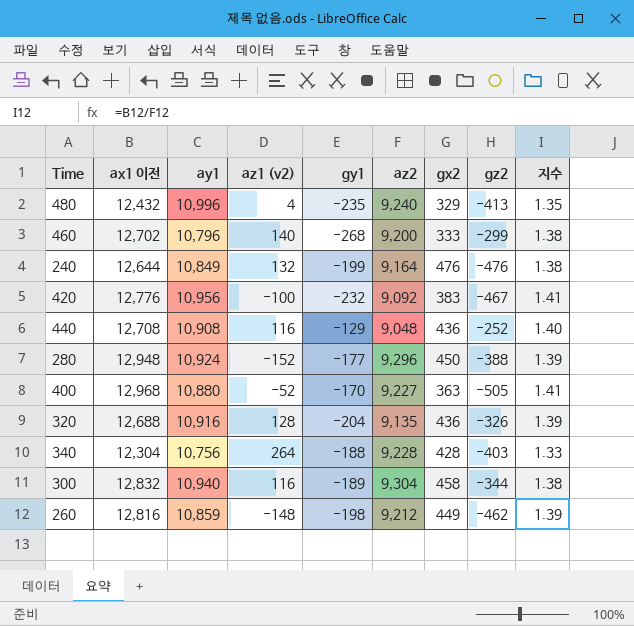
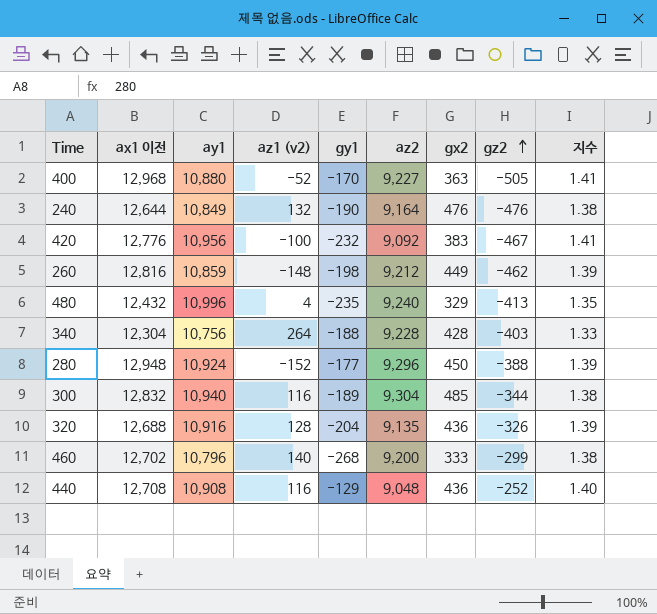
row order: none -> gz2 ascending
240 | gy1: -199 -> -190
300 | gx2: 458 -> 485

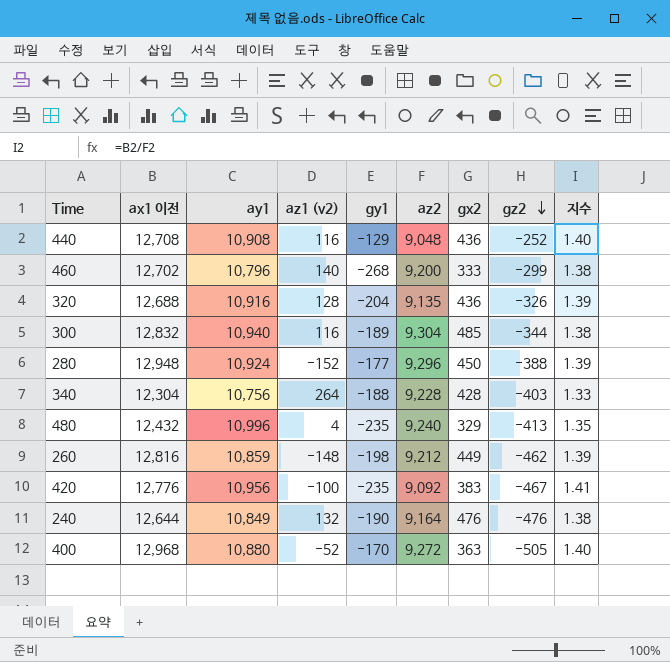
row order: gz2 ascending -> gz2 descending
420 | gy1: -232 -> -235
400 | az2: 9,227 -> 9,272
400 | 지수: 1.41 -> 1.40

